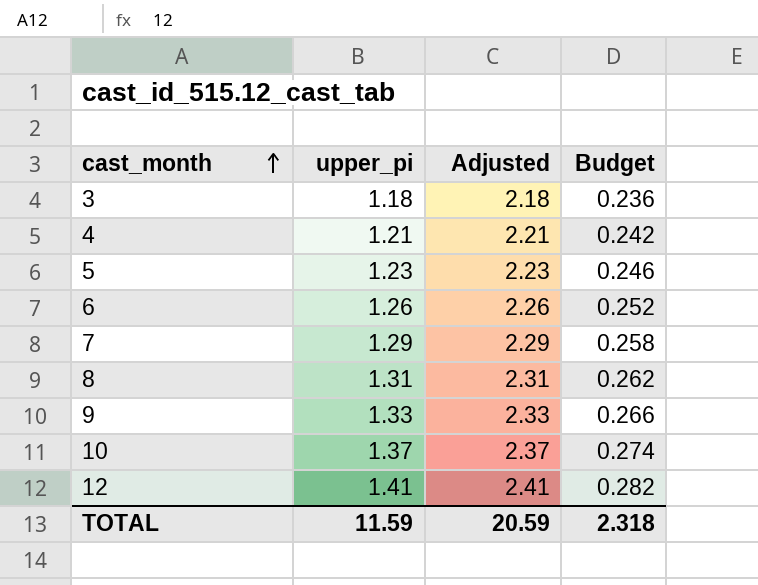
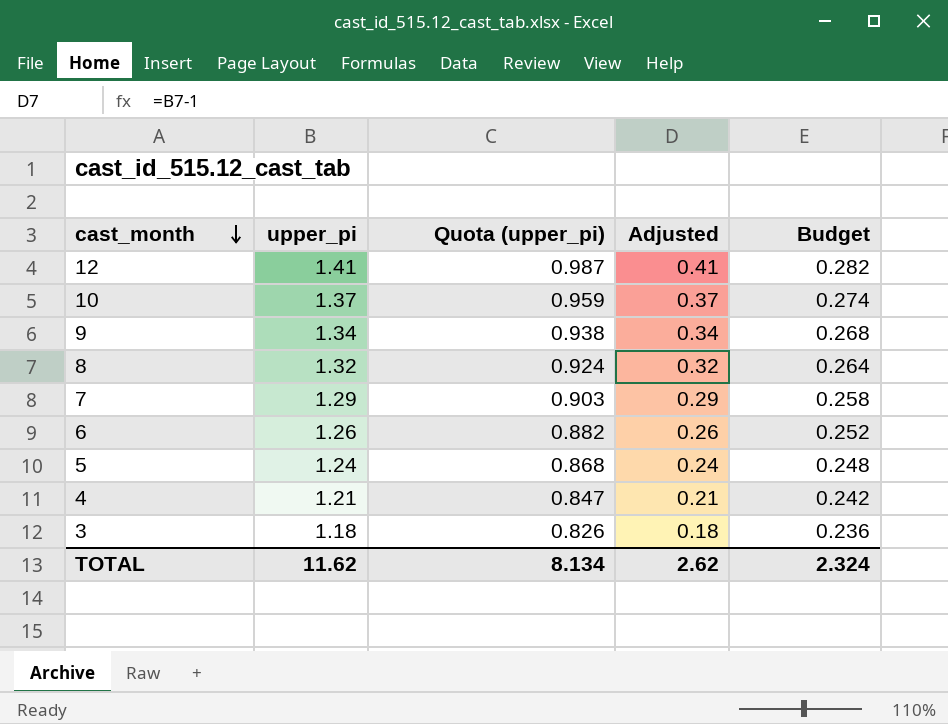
row order: cast_month ascending -> cast_month descending
column Quota (upper_pi) | formula: none -> [upper_pi] * 0.7
column Adjusted | formula: [upper_pi] + 1 -> [upper_pi] - 1
9 | upper_pi: 1.33 -> 1.34
9 | Budget: 0.266 -> 0.268
8 | upper_pi: 1.31 -> 1.32
8 | Budget: 0.262 -> 0.264
5 | upper_pi: 1.23 -> 1.24
5 | Budget: 0.246 -> 0.248
TOTAL | upper_pi: 11.59 -> 11.62
TOTAL | Adjusted: 20.59 -> 2.62
TOTAL | Budget: 2.318 -> 2.324

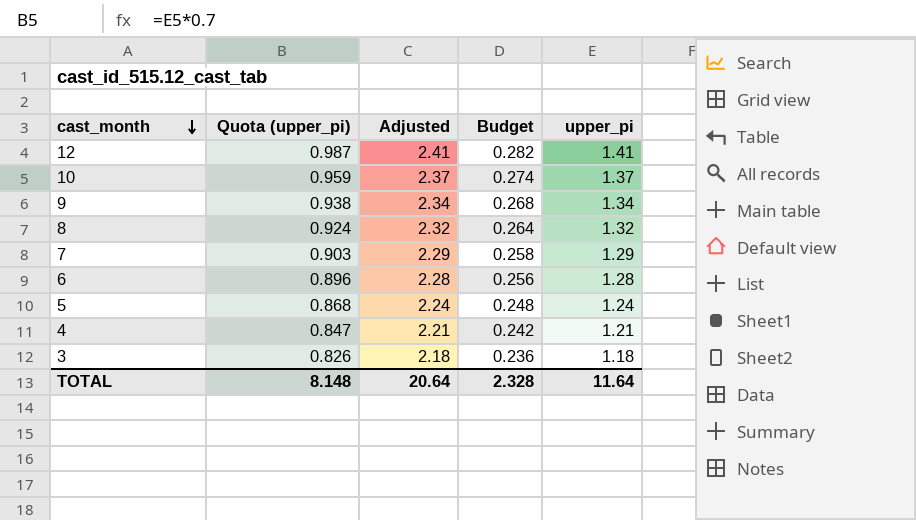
column Adjusted | formula: [upper_pi] - 1 -> [upper_pi] + 1
column upper_pi | position: 2 -> 5
6 | Quota (upper_pi): 0.882 -> 0.896
6 | Budget: 0.252 -> 0.256
6 | upper_pi: 1.26 -> 1.28
TOTAL | Quota (upper_pi): 8.134 -> 8.148
TOTAL | Adjusted: 2.62 -> 20.64
TOTAL | Budget: 2.324 -> 2.328
TOTAL | upper_pi: 11.62 -> 11.64

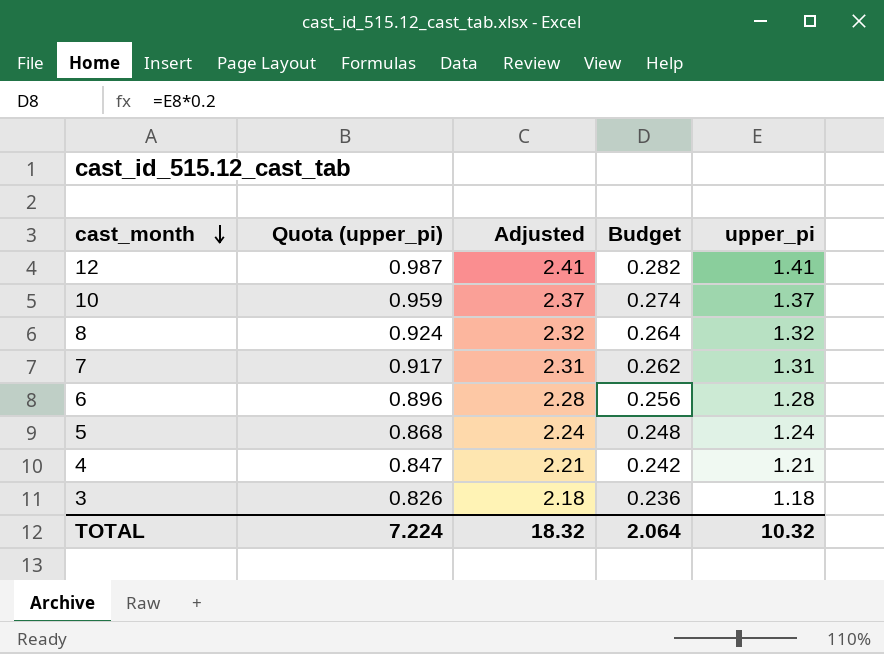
row 9: 0.938 | 2.34 | 0.268 | 1.34 -> none
7 | Quota (upper_pi): 0.903 -> 0.917
7 | Adjusted: 2.29 -> 2.31
7 | Budget: 0.258 -> 0.262
7 | upper_pi: 1.29 -> 1.31
TOTAL | Quota (upper_pi): 8.148 -> 7.224
TOTAL | Adjusted: 20.64 -> 18.32
TOTAL | Budget: 2.328 -> 2.064
TOTAL | upper_pi: 11.64 -> 10.32

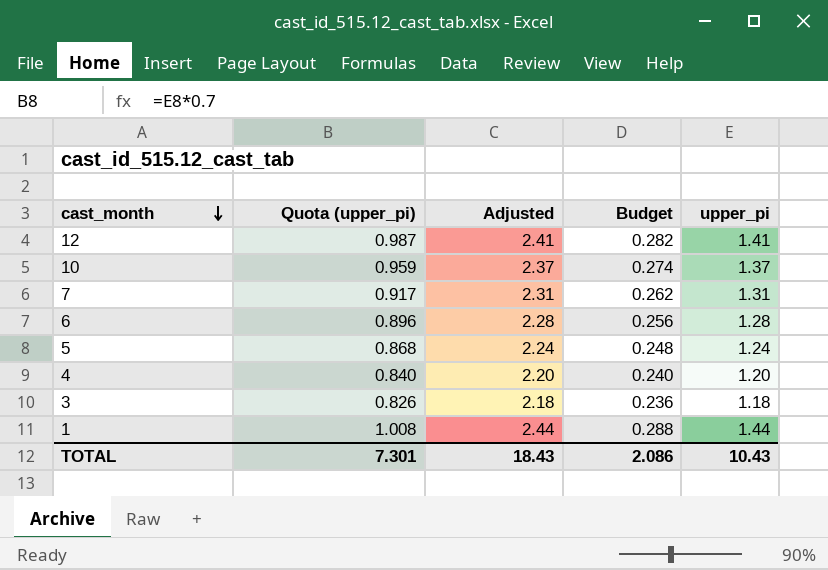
row 8: 0.924 | 2.32 | 0.264 | 1.32 -> none
4 | Quota (upper_pi): 0.847 -> 0.840
4 | Adjusted: 2.21 -> 2.20
4 | Budget: 0.242 -> 0.240
4 | upper_pi: 1.21 -> 1.20
row 1: none -> 1.008 | 2.44 | 0.288 | 1.44
TOTAL | Quota (upper_pi): 7.224 -> 7.301
TOTAL | Adjusted: 18.32 -> 18.43
TOTAL | Budget: 2.064 -> 2.086
TOTAL | upper_pi: 10.32 -> 10.43

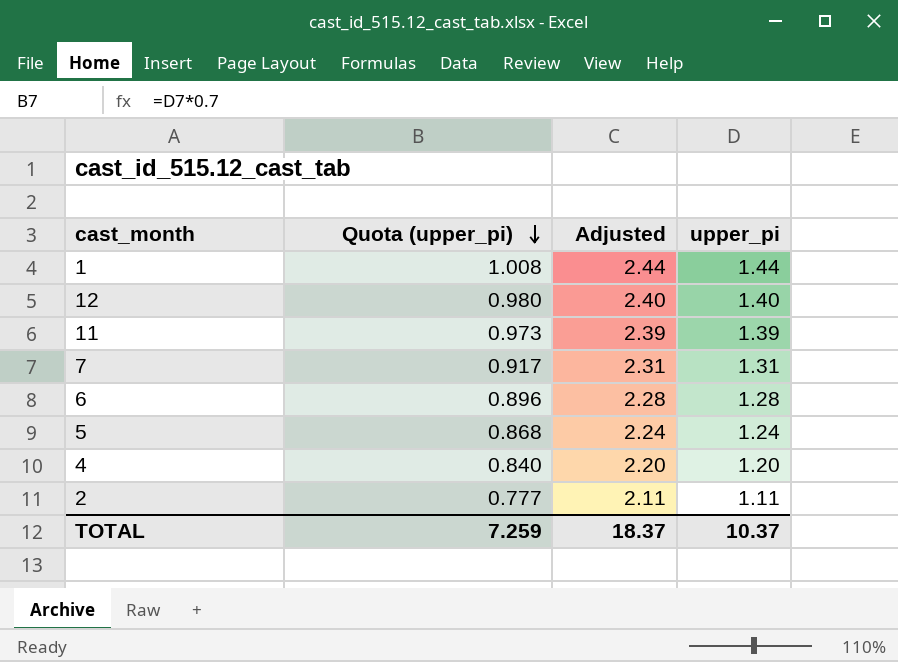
row order: cast_month descending -> Quota (upper_pi) descending
column Budget | formula: [upper_pi] * 0.2 -> none
row 10: 0.959 | 2.37 | 0.274 | 1.37 -> none
row 3: 0.826 | 2.18 | 0.236 | 1.18 -> none
12 | Quota (upper_pi): 0.987 -> 0.980
12 | Adjusted: 2.41 -> 2.40
12 | upper_pi: 1.41 -> 1.40
row 11: none -> 0.973 | 2.39 | 1.39
row 2: none -> 0.777 | 2.11 | 1.11
TOTAL | Quota (upper_pi): 7.301 -> 7.259
TOTAL | Adjusted: 18.43 -> 18.37
TOTAL | upper_pi: 10.43 -> 10.37

